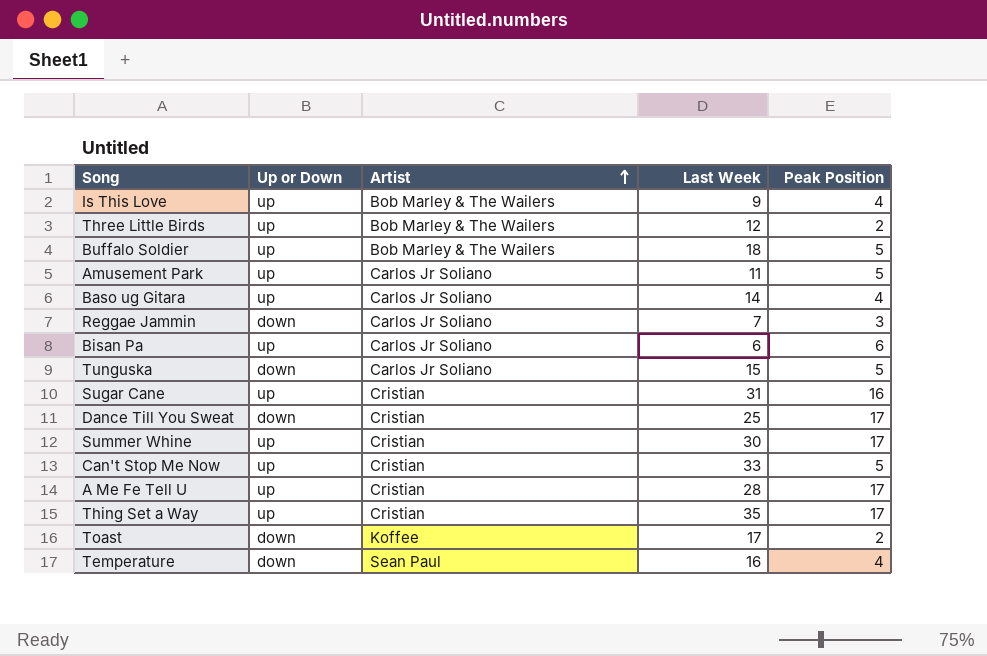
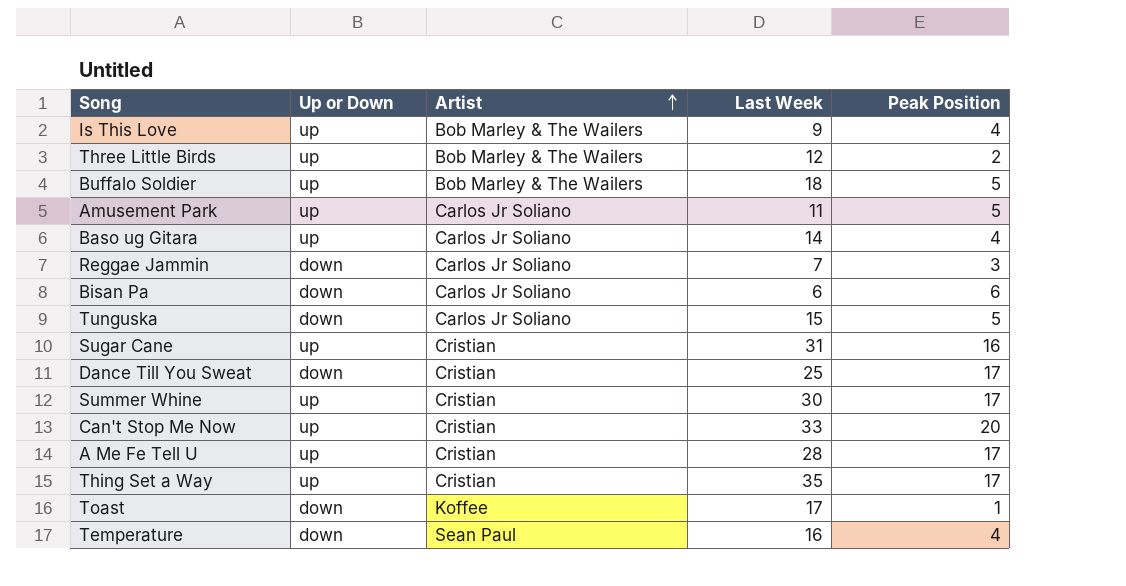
Bisan Pa | Up or Down: up -> down
Can't Stop Me Now | Peak Position: 5 -> 20
Toast | Peak Position: 2 -> 1

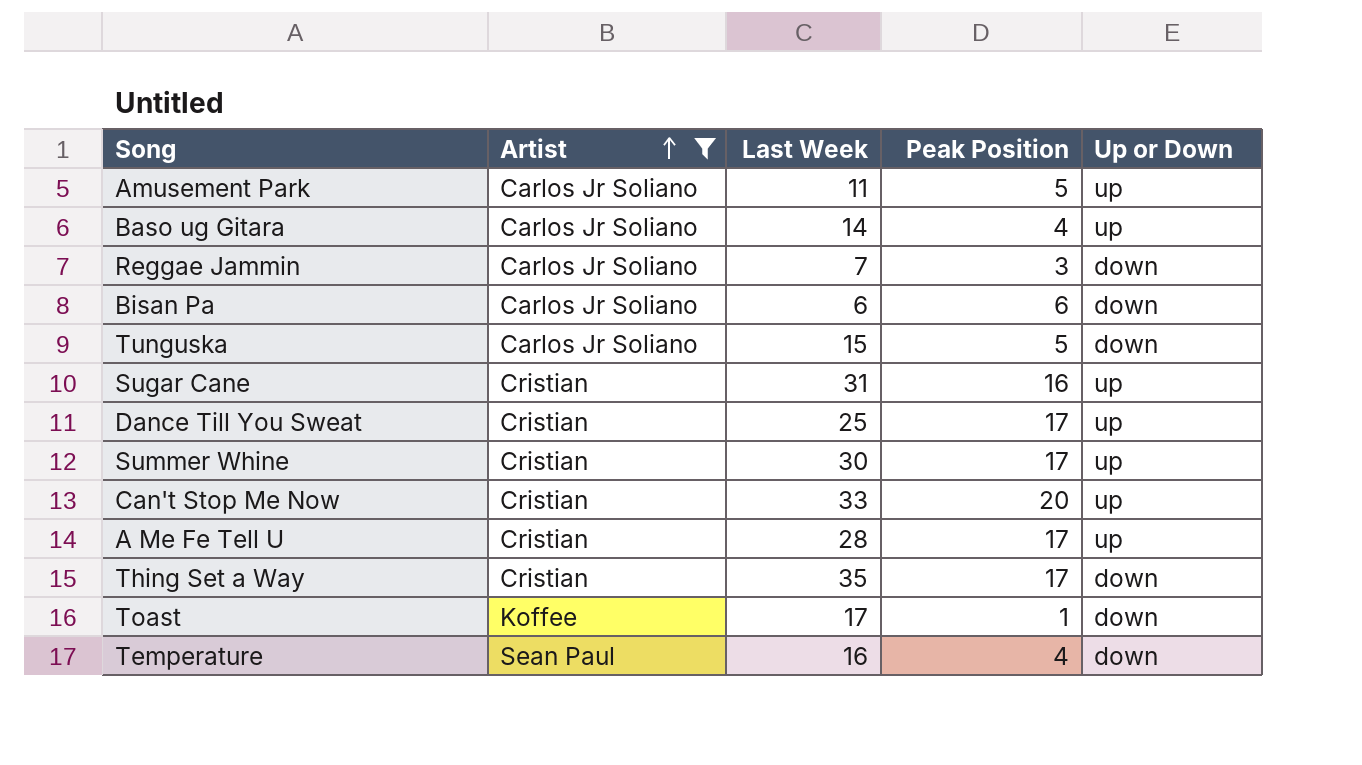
filter: none -> Artist != Bob Marley & The Wailers
column Up or Down | position: 2 -> 5
Dance Till You Sweat | Up or Down: down -> up
Thing Set a Way | Up or Down: up -> down

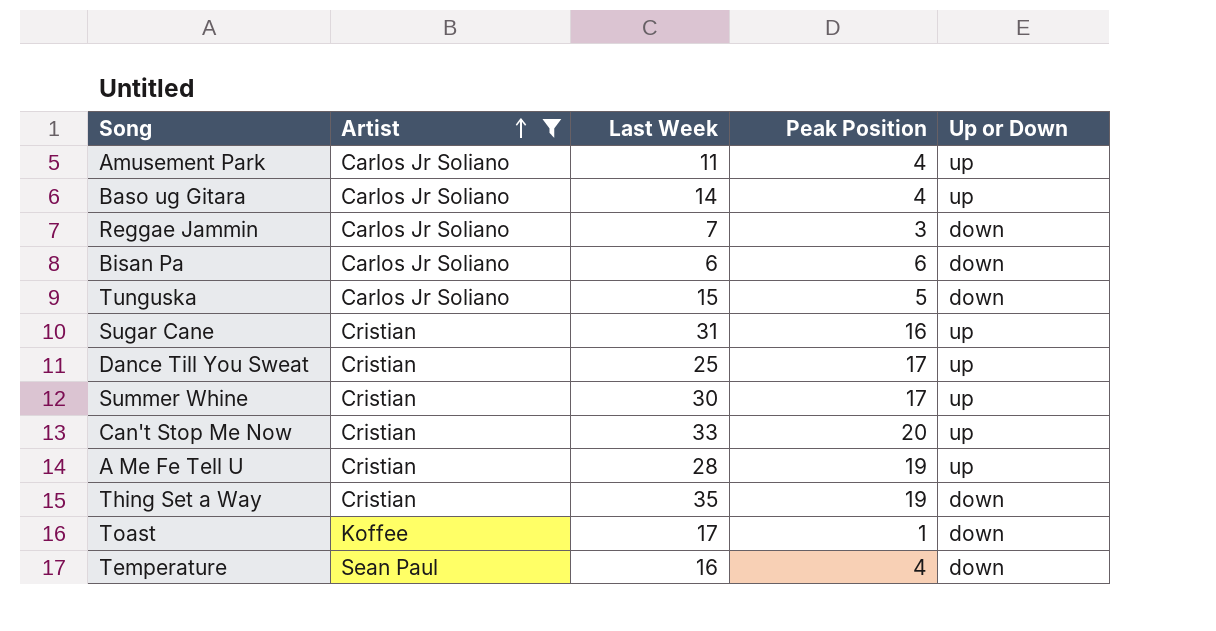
Amusement Park | Peak Position: 5 -> 4
A Me Fe Tell U | Peak Position: 17 -> 19
Thing Set a Way | Peak Position: 17 -> 19

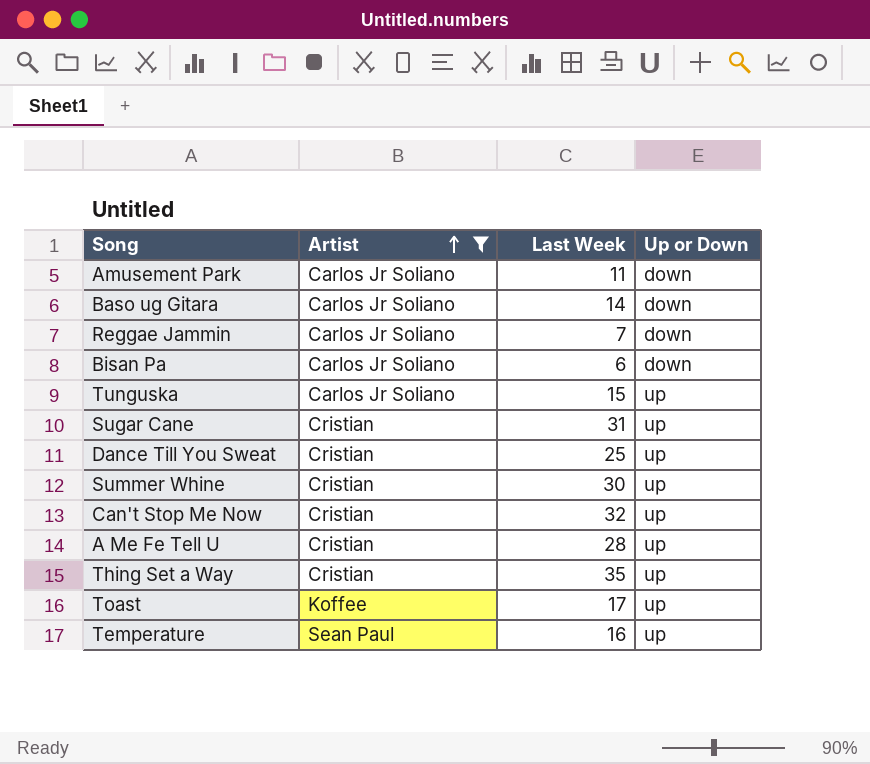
column Peak Position | position: 4 -> none
Amusement Park | Up or Down: up -> down
Baso ug Gitara | Up or Down: up -> down
Tunguska | Up or Down: down -> up
Can't Stop Me Now | Last Week: 33 -> 32
Thing Set a Way | Up or Down: down -> up
Toast | Up or Down: down -> up
Temperature | Up or Down: down -> up

